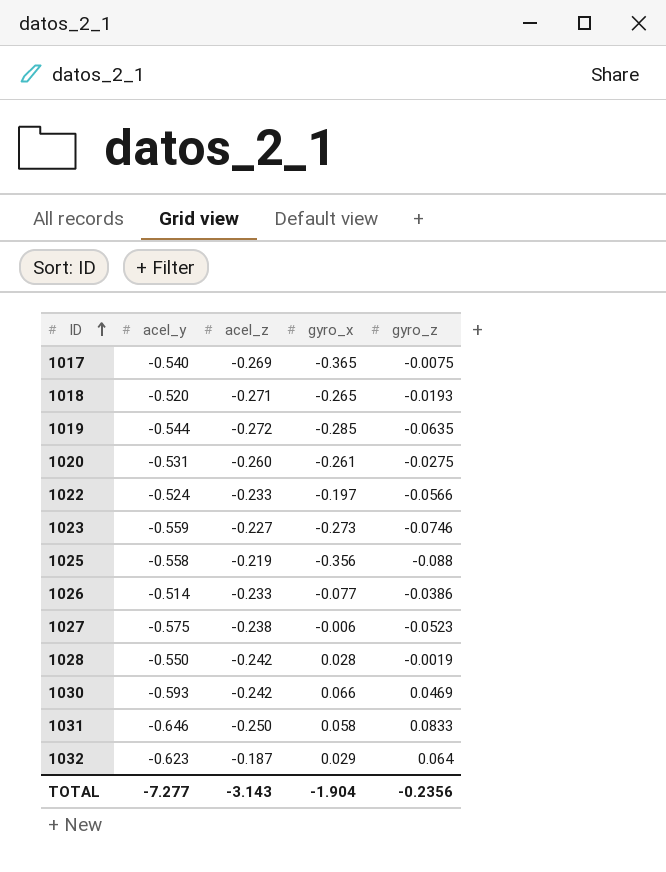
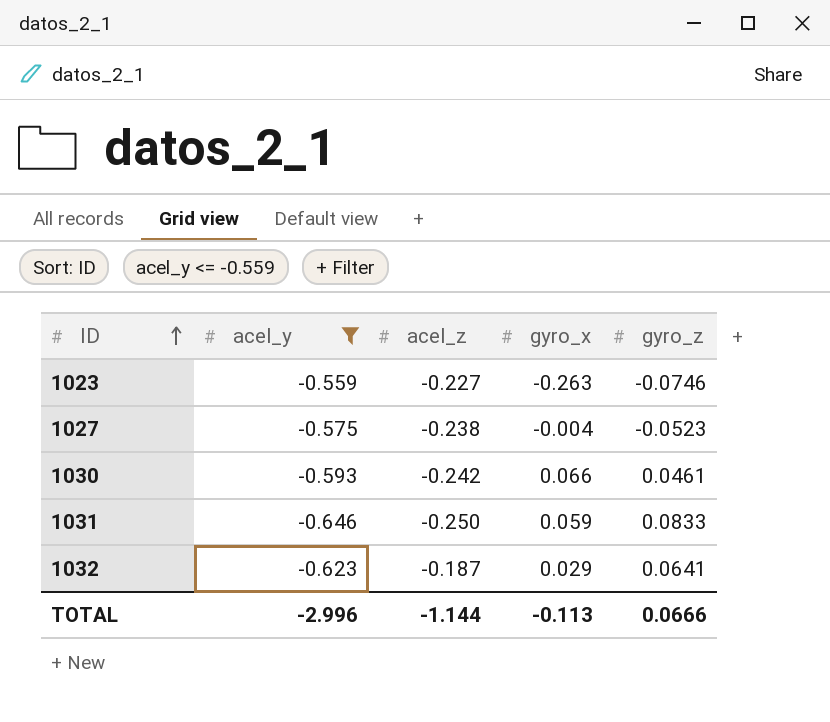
filter: none -> acel_y <= -0.559
1023 | gyro_x: -0.273 -> -0.263
1027 | gyro_x: -0.006 -> -0.004
1030 | gyro_z: 0.0469 -> 0.0461
1031 | gyro_x: 0.058 -> 0.059
1032 | gyro_z: 0.064 -> 0.0641
TOTAL | acel_y: -7.277 -> -2.996
TOTAL | acel_z: -3.143 -> -1.144
TOTAL | gyro_x: -1.904 -> -0.113
TOTAL | gyro_z: -0.2356 -> 0.0666

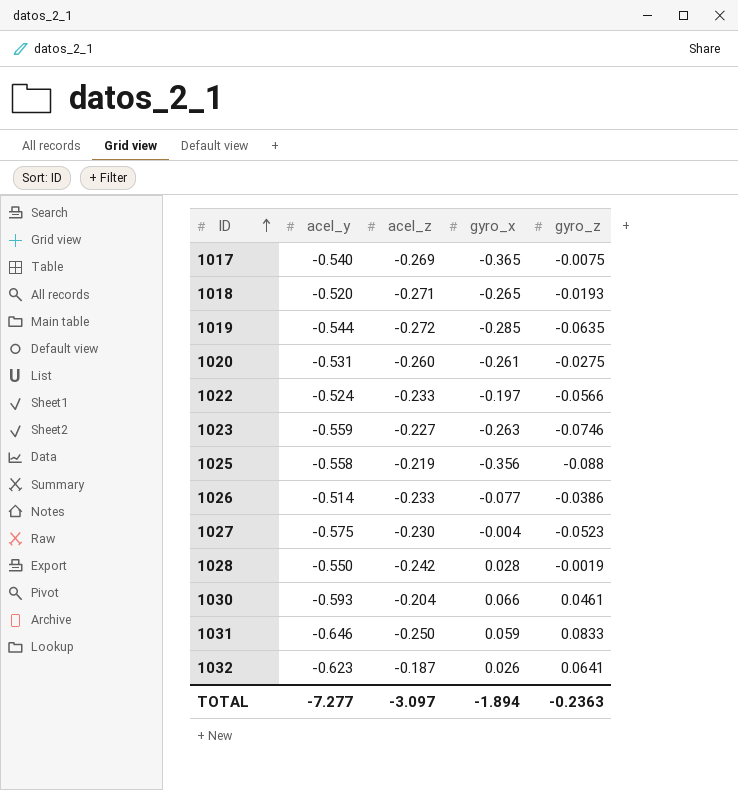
filter: acel_y <= -0.559 -> none
1027 | acel_z: -0.238 -> -0.230
1030 | acel_z: -0.242 -> -0.204
1032 | gyro_x: 0.029 -> 0.026
TOTAL | acel_y: -2.996 -> -7.277
TOTAL | acel_z: -1.144 -> -3.097
TOTAL | gyro_x: -0.113 -> -1.894
TOTAL | gyro_z: 0.0666 -> -0.2363

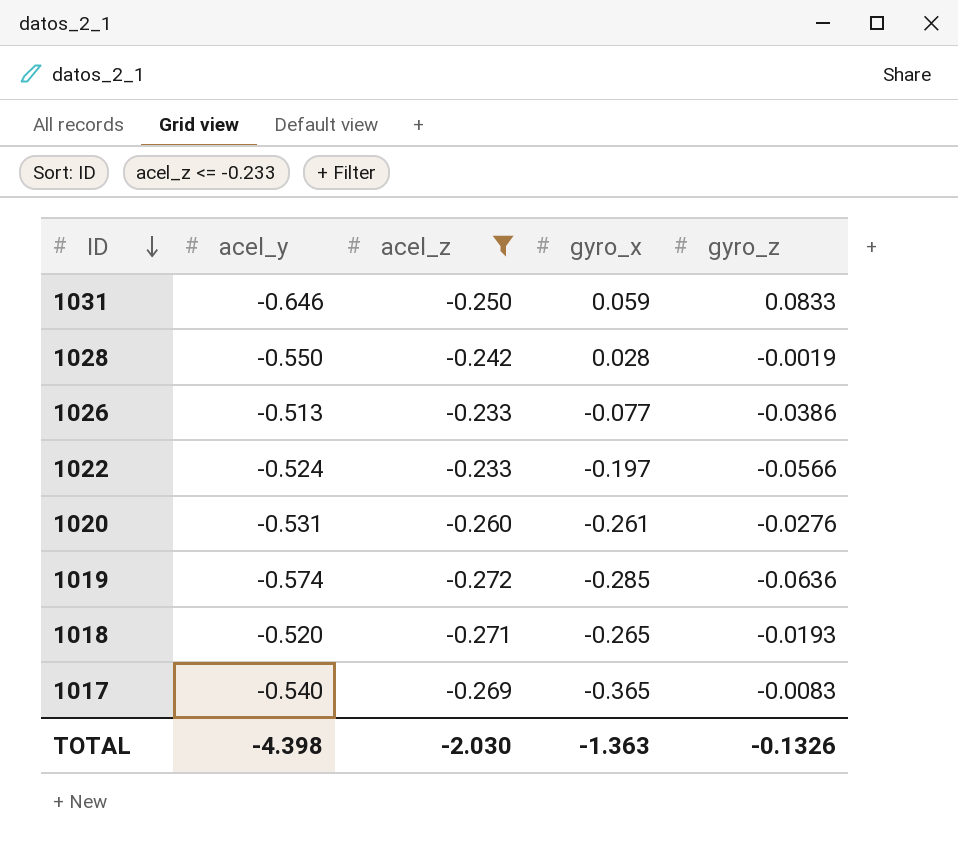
filter: none -> acel_z <= -0.233
row order: ID ascending -> ID descending
1026 | acel_y: -0.514 -> -0.513
1020 | gyro_z: -0.0275 -> -0.0276
1019 | acel_y: -0.544 -> -0.574
1019 | gyro_z: -0.0635 -> -0.0636
1017 | gyro_z: -0.0075 -> -0.0083
TOTAL | acel_y: -7.277 -> -4.398
TOTAL | acel_z: -3.097 -> -2.030
TOTAL | gyro_x: -1.894 -> -1.363
TOTAL | gyro_z: -0.2363 -> -0.1326

